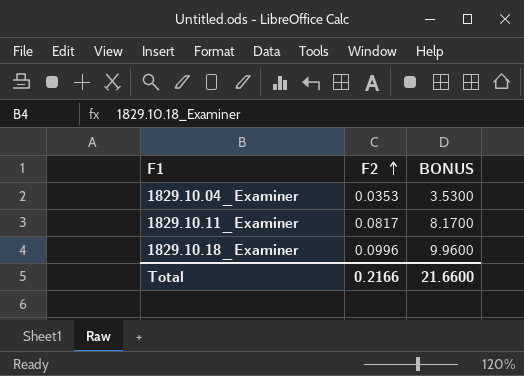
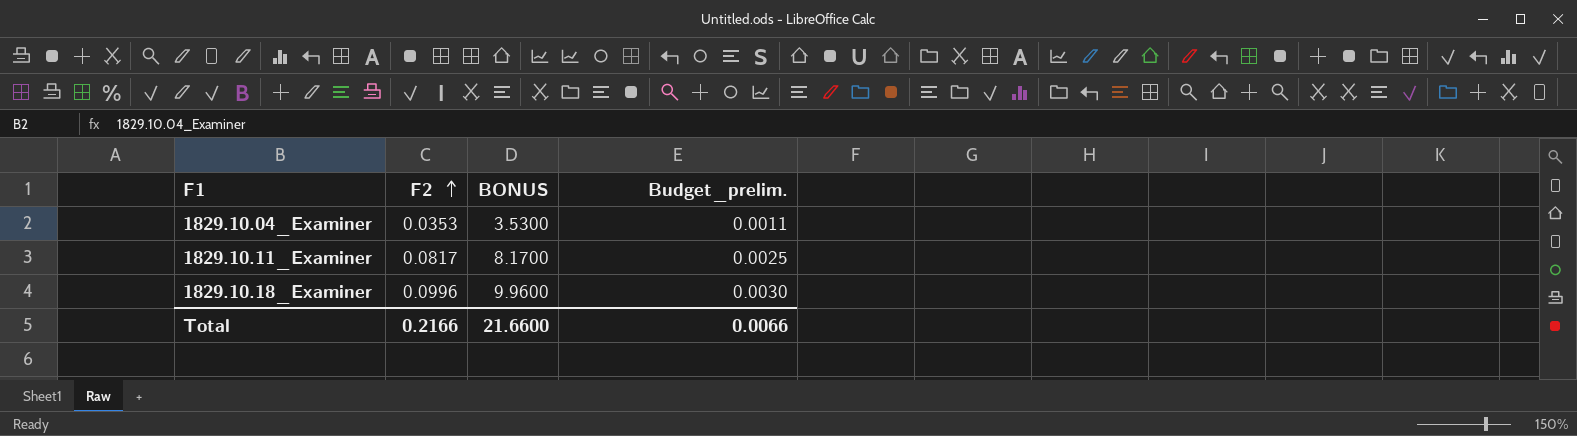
column Budget_prelim. | formula: none -> [F2] * 0.03

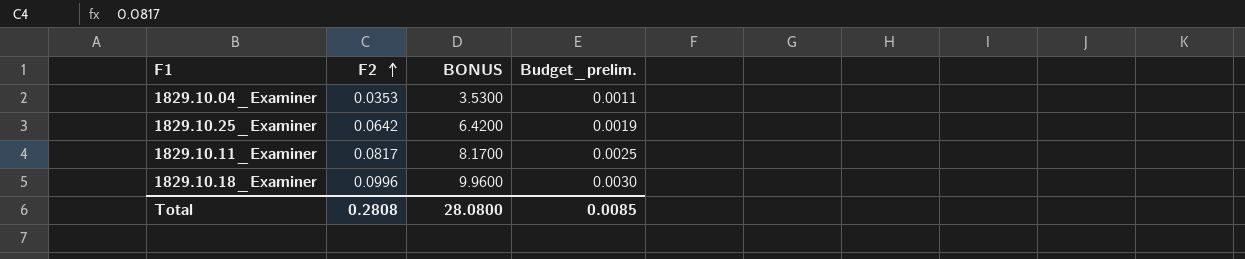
row 1829.10.25_Examiner: none -> 0.0642 | 6.4200 | 0.0019
Total | F2: 0.2166 -> 0.2808
Total | BONUS: 21.6600 -> 28.0800
Total | Budget_prelim.: 0.0066 -> 0.0085

